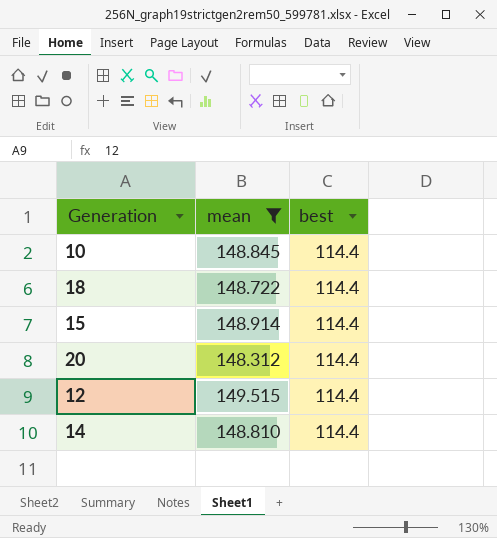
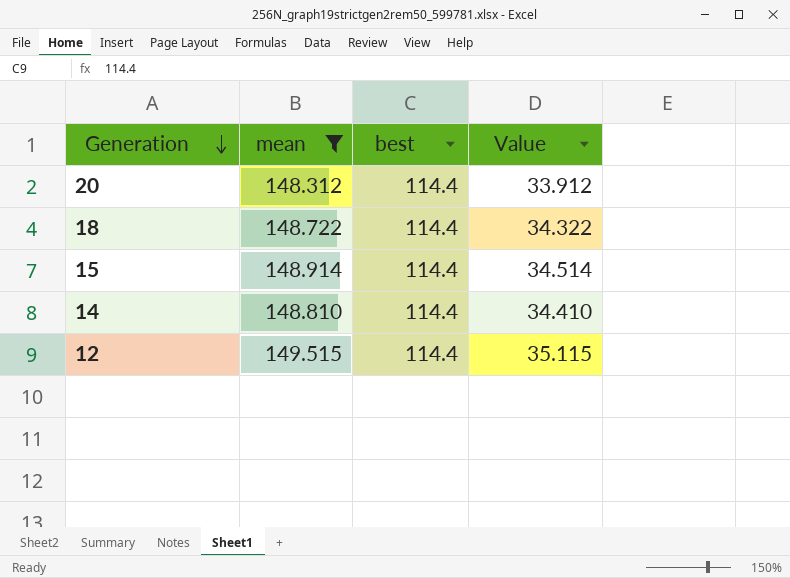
row order: none -> Generation descending
column Value | formula: none -> [mean] - [best]
row 10: 148.845 | 114.4 -> none

